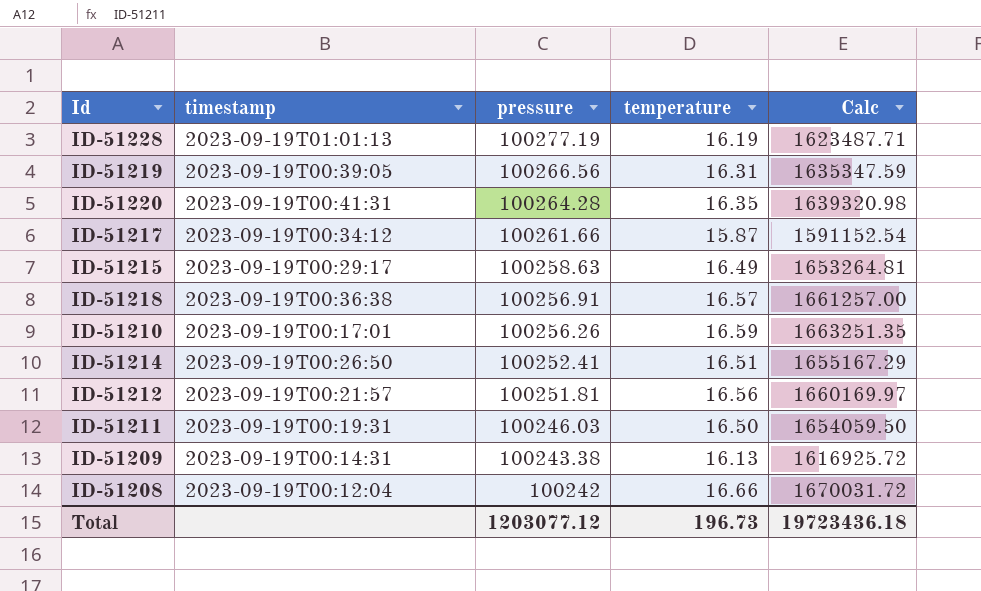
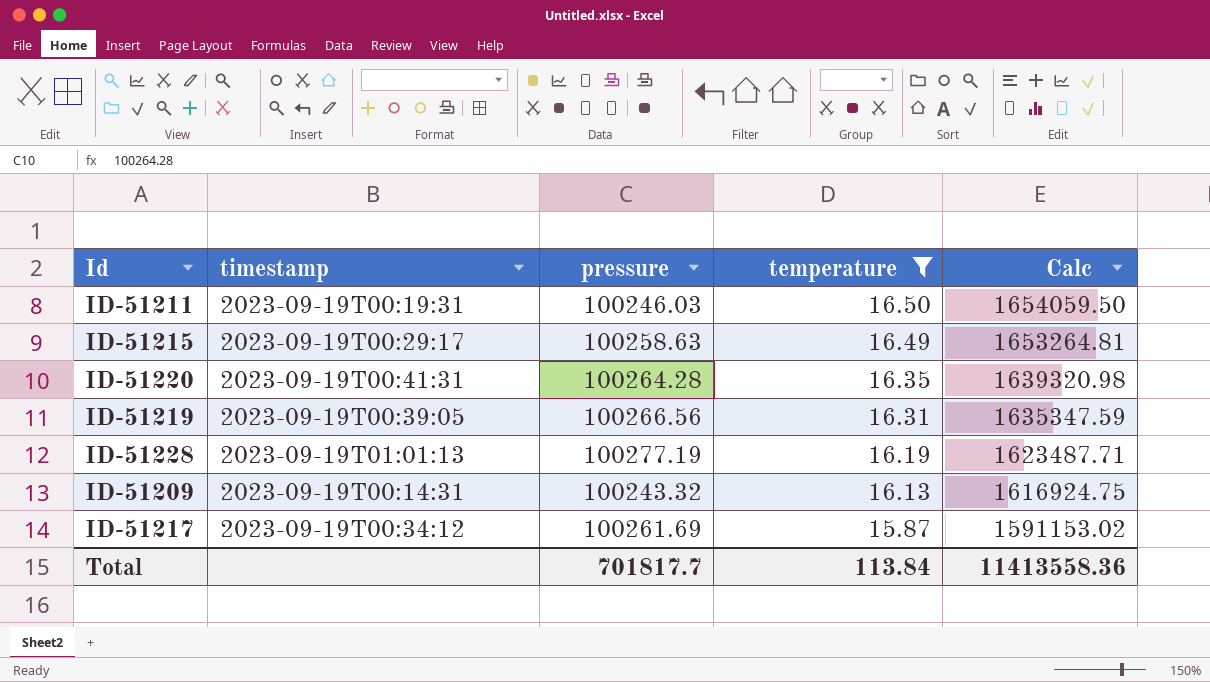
filter: none -> temperature <= 16.50
row order: pressure descending -> temperature descending
ID-51209 | pressure: 100243.38 -> 100243.32
ID-51209 | Calc: 1616925.72 -> 1616924.75
ID-51217 | pressure: 100261.66 -> 100261.69
ID-51217 | Calc: 1591152.54 -> 1591153.02
Total | pressure: 1203077.12 -> 701817.7
Total | temperature: 196.73 -> 113.84
Total | Calc: 19723436.18 -> 11413558.36

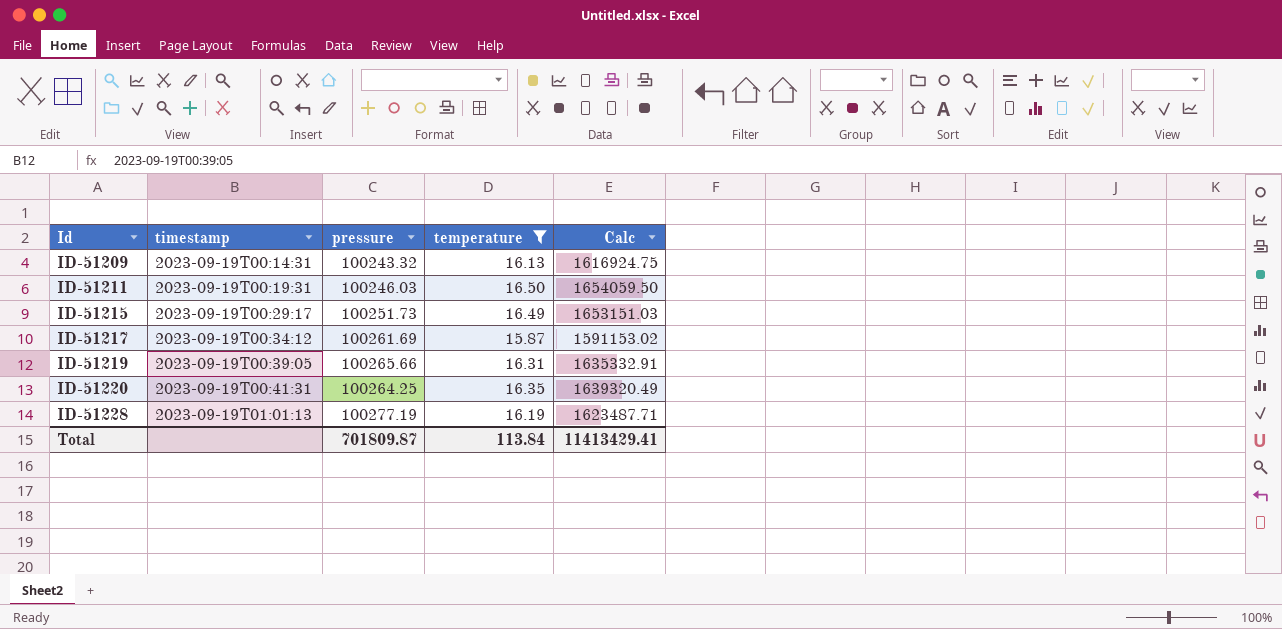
row order: temperature descending -> Id ascending
ID-51215 | pressure: 100258.63 -> 100251.73
ID-51215 | Calc: 1653264.81 -> 1653151.03
ID-51219 | pressure: 100266.56 -> 100265.66
ID-51219 | Calc: 1635347.59 -> 1635332.91
ID-51220 | pressure: 100264.28 -> 100264.25
ID-51220 | Calc: 1639320.98 -> 1639320.49
Total | pressure: 701817.7 -> 701809.87
Total | Calc: 11413558.36 -> 11413429.41

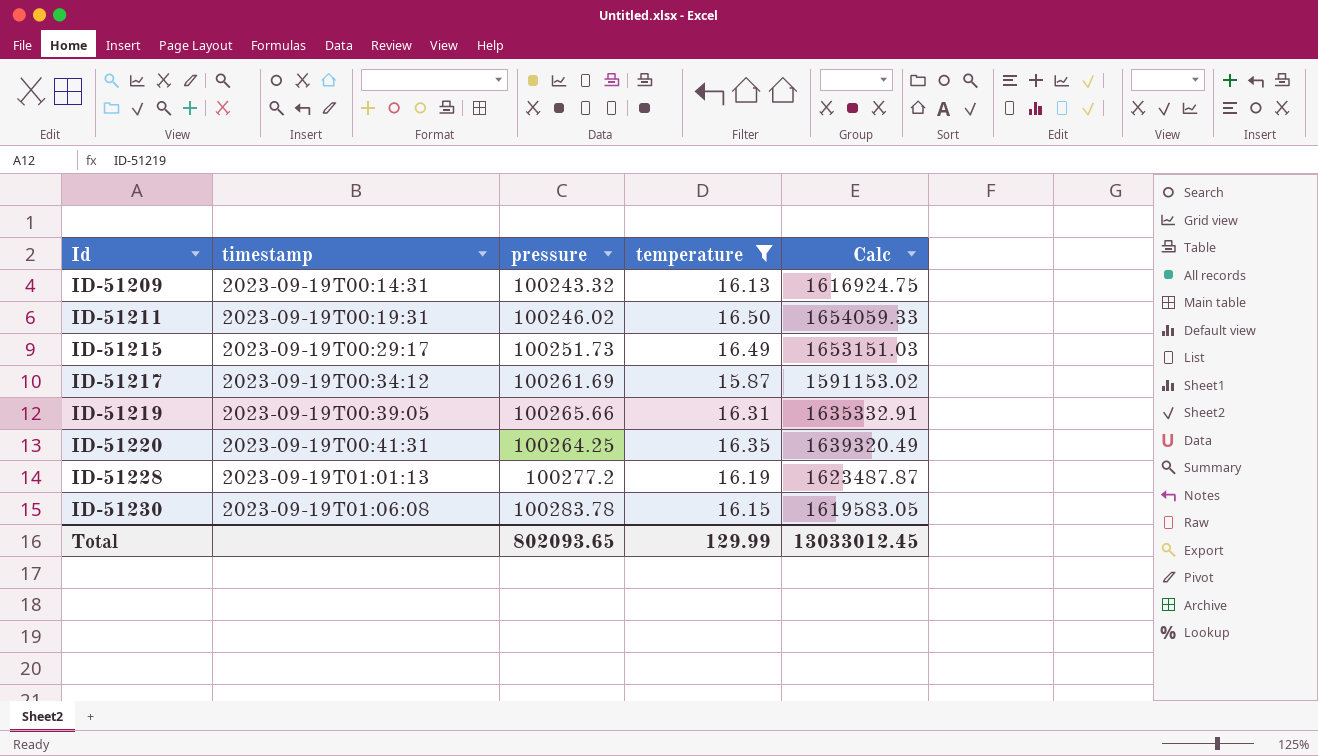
ID-51211 | pressure: 100246.03 -> 100246.02
ID-51211 | Calc: 1654059.50 -> 1654059.33
ID-51228 | pressure: 100277.19 -> 100277.2
ID-51228 | Calc: 1623487.71 -> 1623487.87
row ID-51230: none -> 2023-09-19T01:06:08 | 100283.78 | 16.15 | 1619583.05
Total | pressure: 701809.87 -> 802093.65
Total | temperature: 113.84 -> 129.99
Total | Calc: 11413429.41 -> 13033012.45

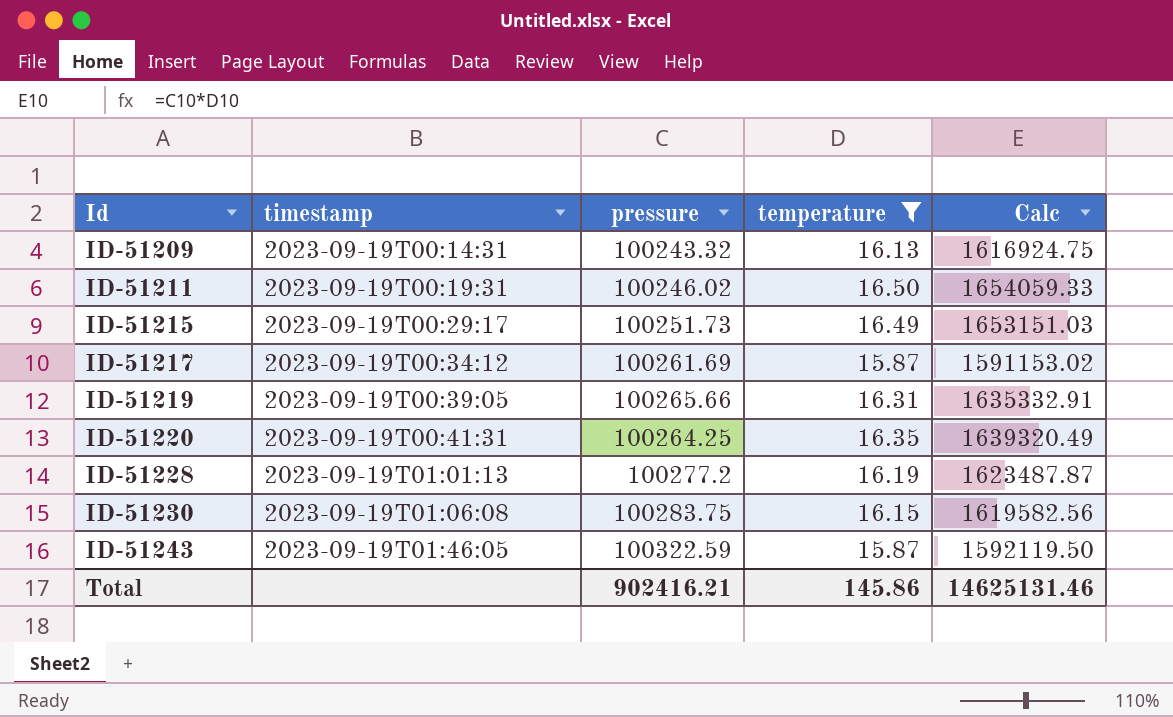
ID-51230 | pressure: 100283.78 -> 100283.75
ID-51230 | Calc: 1619583.05 -> 1619582.56
row ID-51243: none -> 2023-09-19T01:46:05 | 100322.59 | 15.87 | 1592119.50
Total | pressure: 802093.65 -> 902416.21
Total | temperature: 129.99 -> 145.86
Total | Calc: 13033012.45 -> 14625131.46

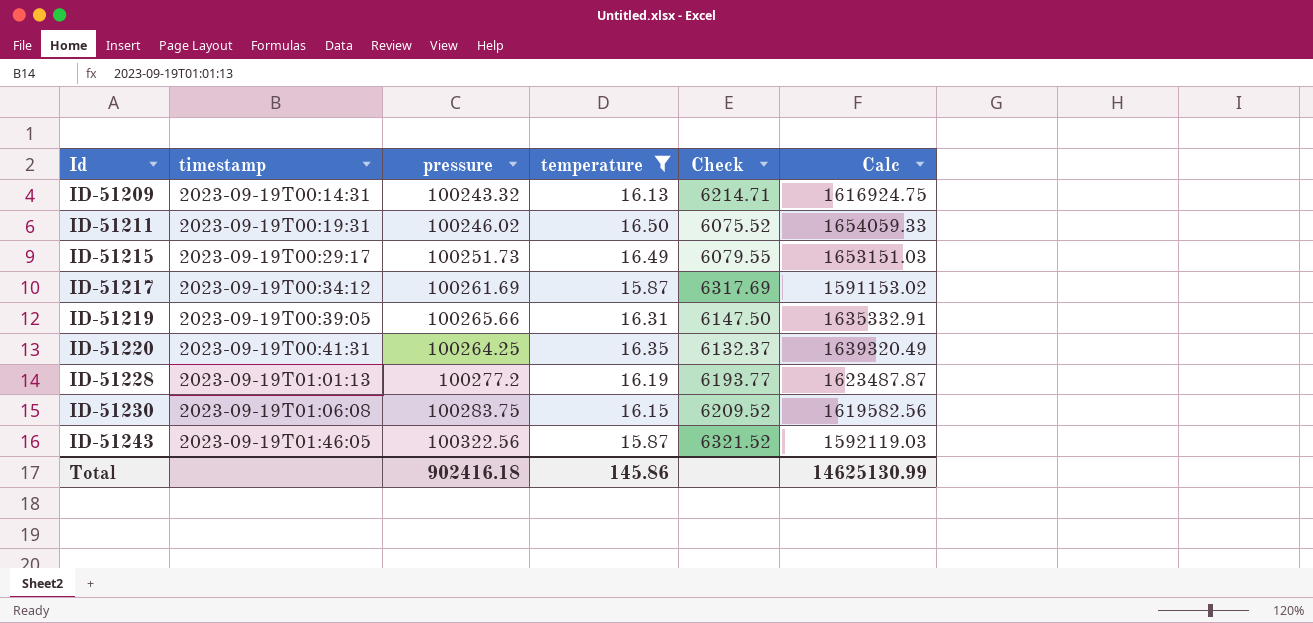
column Check | formula: none -> [pressure] / [temperature]
ID-51243 | pressure: 100322.59 -> 100322.56
ID-51243 | Calc: 1592119.50 -> 1592119.03
Total | pressure: 902416.21 -> 902416.18
Total | Calc: 14625131.46 -> 14625130.99

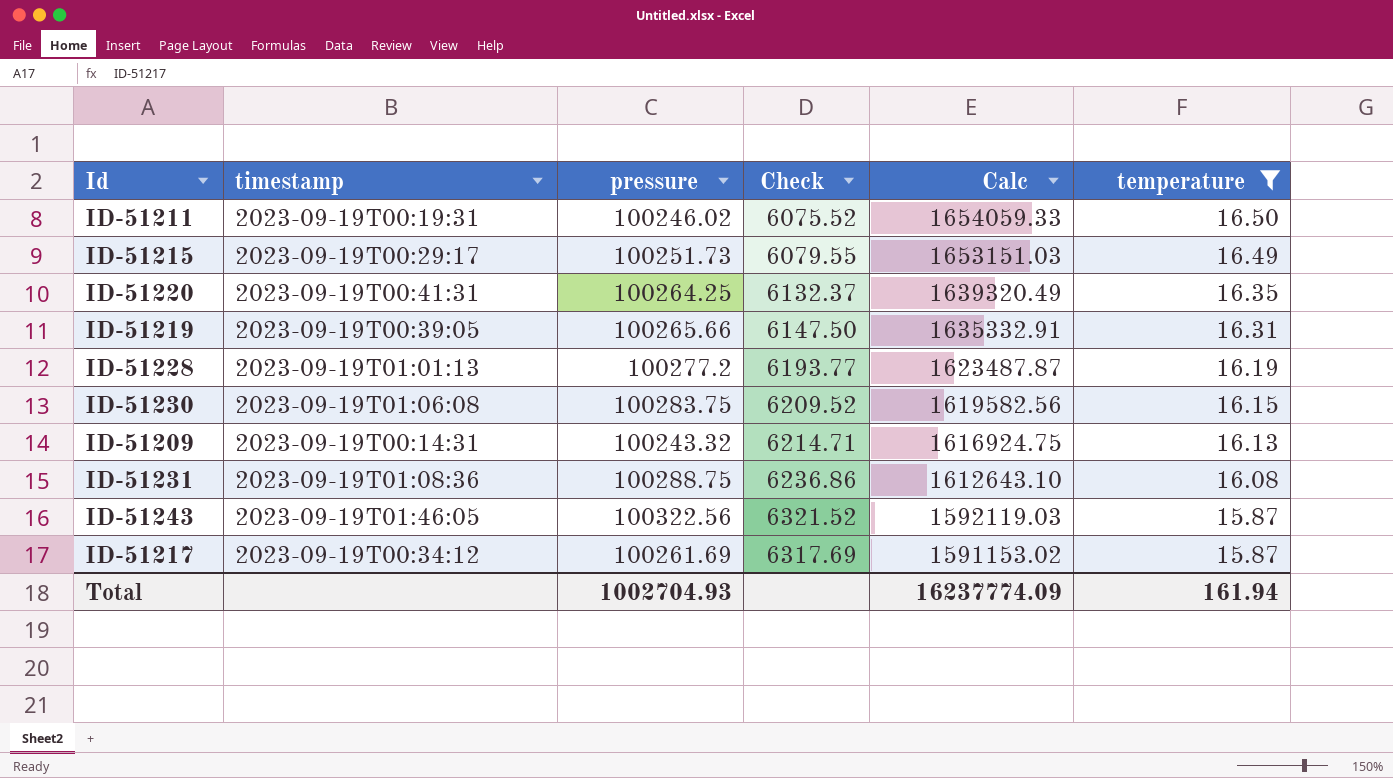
row order: Id ascending -> Calc descending
column temperature | position: 4 -> 6
row ID-51231: none -> 2023-09-19T01:08:36 | 100288.75 | 6236.86 | 1612643.10 | 16.08
Total | pressure: 902416.18 -> 1002704.93
Total | Calc: 14625130.99 -> 16237774.09
Total | temperature: 145.86 -> 161.94

